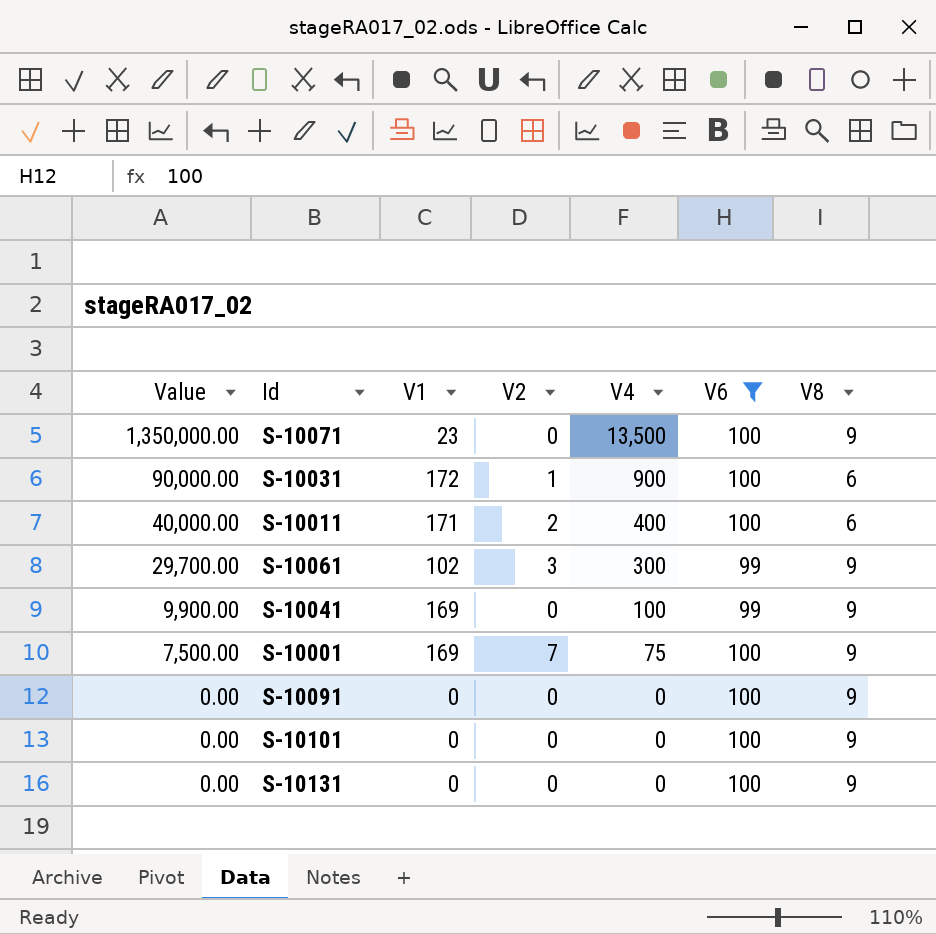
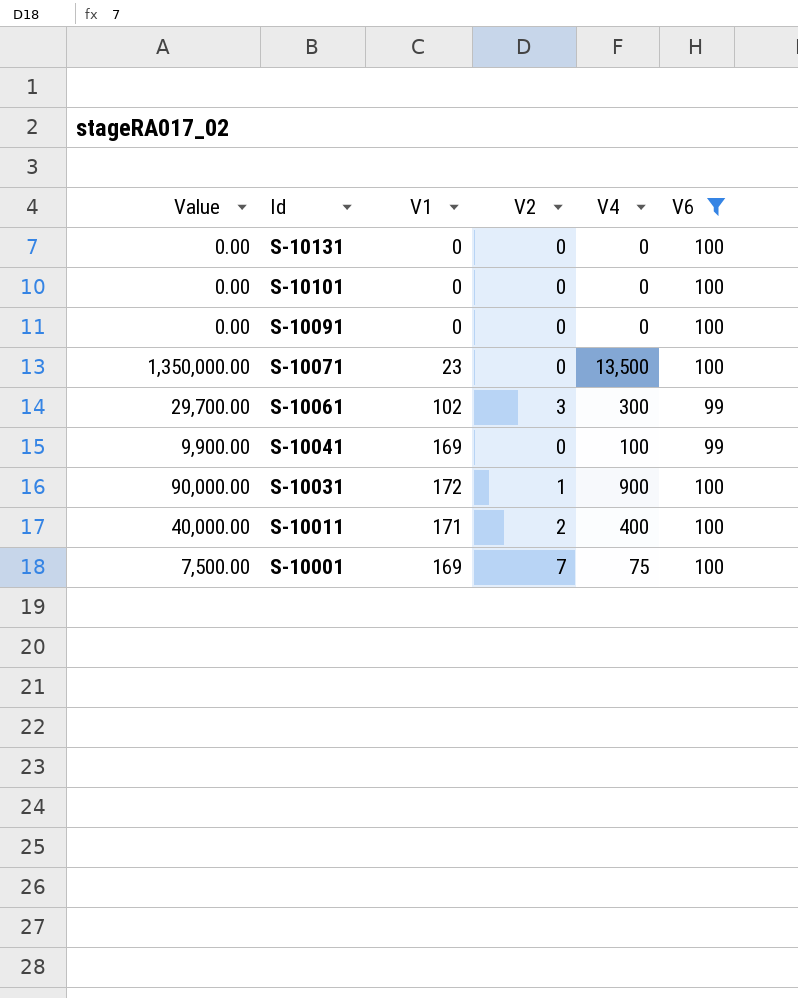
row order: Value descending -> Id descending
column V8 | position: 7 -> none

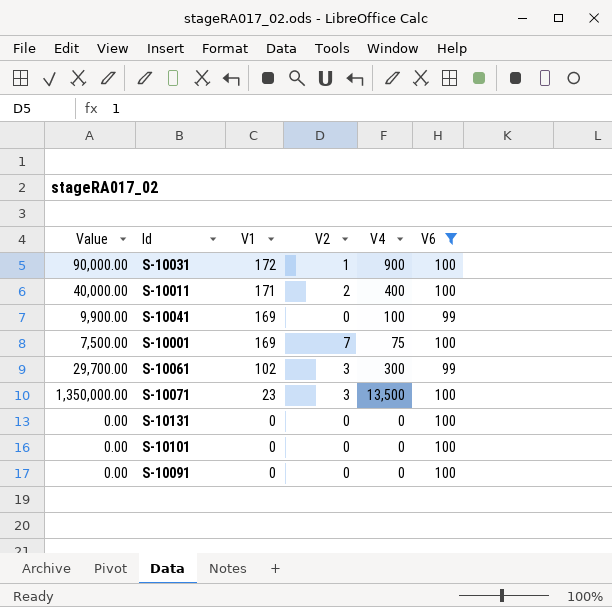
row order: Id descending -> V1 descending
S-10071 | V2: 0 -> 3

